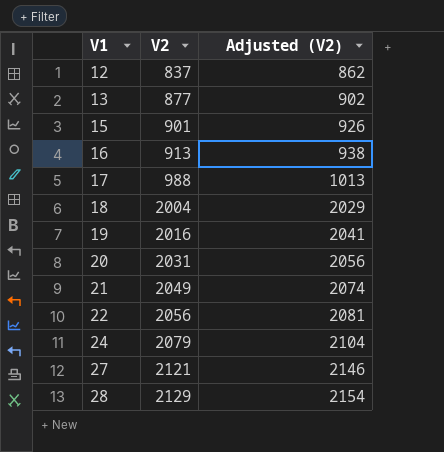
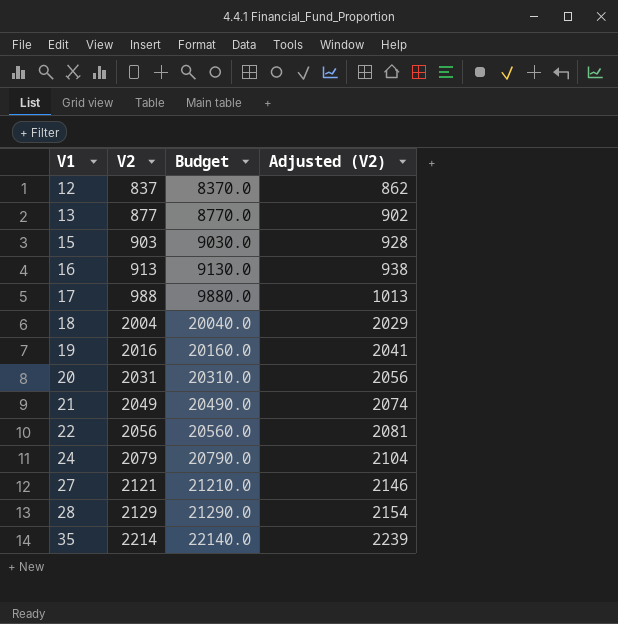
column Budget | formula: none -> [V2] * 10
15 | V2: 901 -> 903
15 | Adjusted (V2): 926 -> 928
row 35: none -> 2214 | 22140.0 | 2239

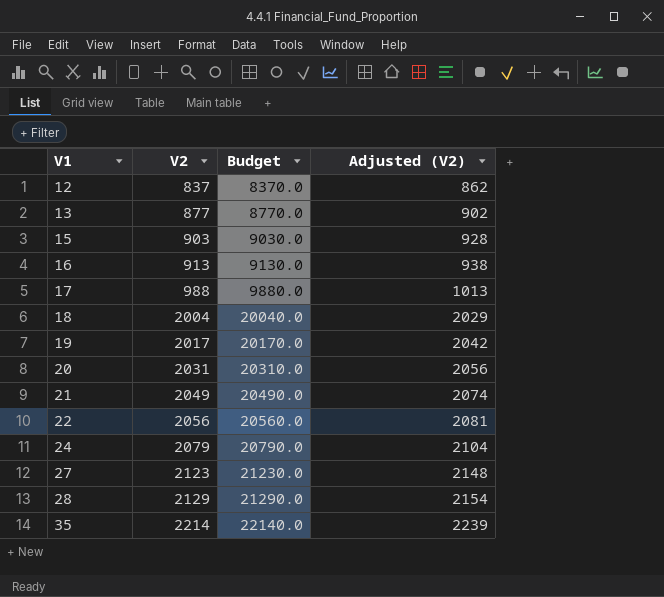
19 | V2: 2016 -> 2017
19 | Budget: 20160.0 -> 20170.0
19 | Adjusted (V2): 2041 -> 2042
27 | V2: 2121 -> 2123
27 | Budget: 21210.0 -> 21230.0
27 | Adjusted (V2): 2146 -> 2148

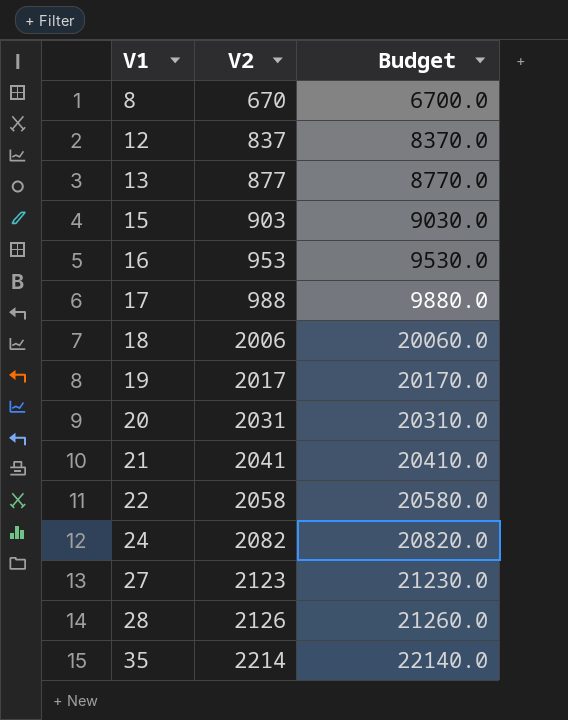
column Adjusted (V2) | formula: [V2] + 25 -> none
row 8: none -> 670 | 6700.0
16 | V2: 913 -> 953
16 | Budget: 9130.0 -> 9530.0
18 | V2: 2004 -> 2006
18 | Budget: 20040.0 -> 20060.0
21 | V2: 2049 -> 2041
21 | Budget: 20490.0 -> 20410.0
22 | V2: 2056 -> 2058
22 | Budget: 20560.0 -> 20580.0
24 | V2: 2079 -> 2082
24 | Budget: 20790.0 -> 20820.0
28 | V2: 2129 -> 2126
28 | Budget: 21290.0 -> 21260.0

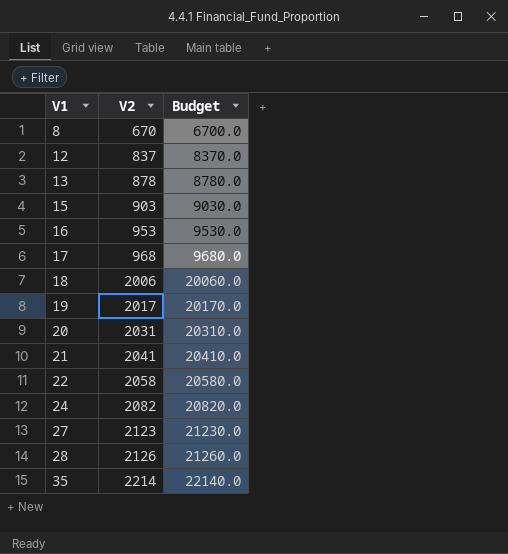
13 | V2: 877 -> 878
13 | Budget: 8770.0 -> 8780.0
17 | V2: 988 -> 968
17 | Budget: 9880.0 -> 9680.0

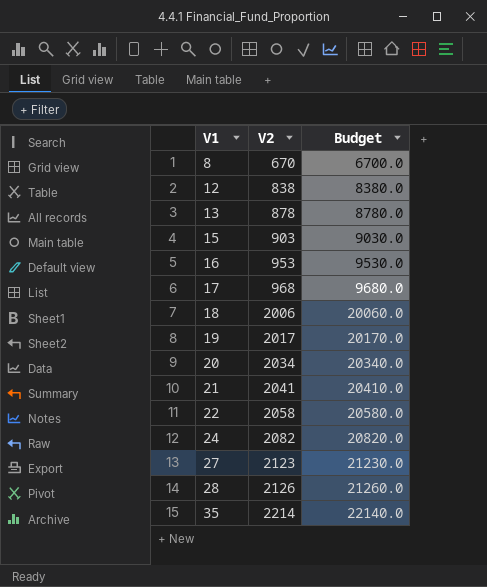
12 | V2: 837 -> 838
12 | Budget: 8370.0 -> 8380.0
20 | V2: 2031 -> 2034
20 | Budget: 20310.0 -> 20340.0

